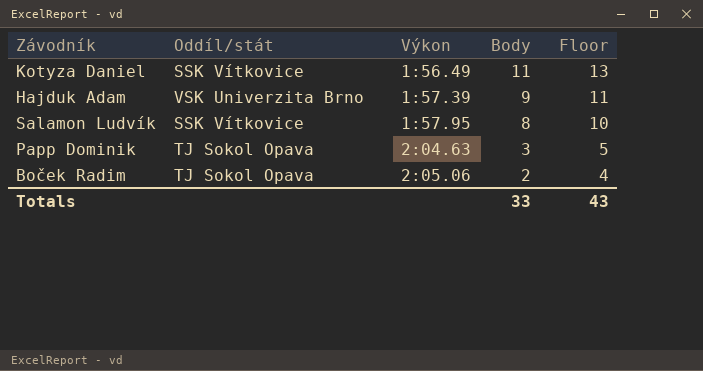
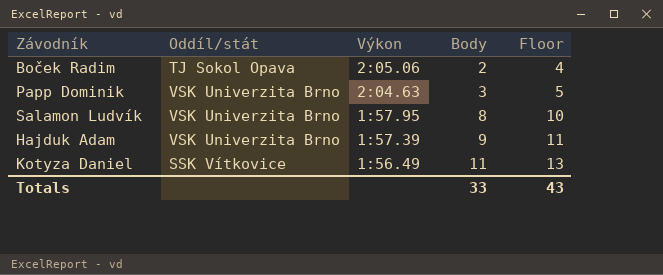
row order: Výkon ascending -> Výkon descending
Papp Dominik | Oddíl/stát: TJ Sokol Opava -> VSK Univerzita Brno
Salamon Ludvík | Oddíl/stát: SSK Vítkovice -> VSK Univerzita Brno

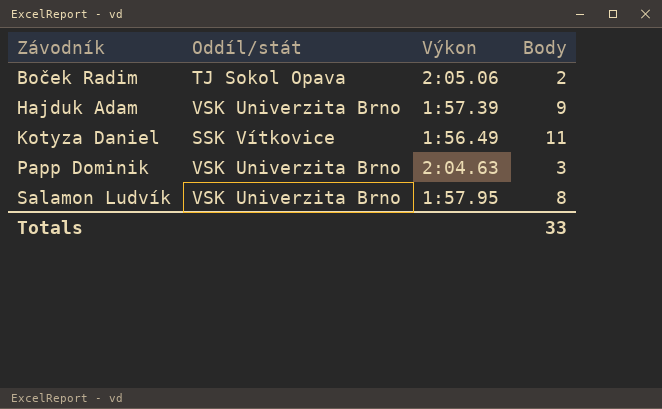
row order: Výkon descending -> Závodník ascending
column Floor | formula: [Body] + 2 -> none

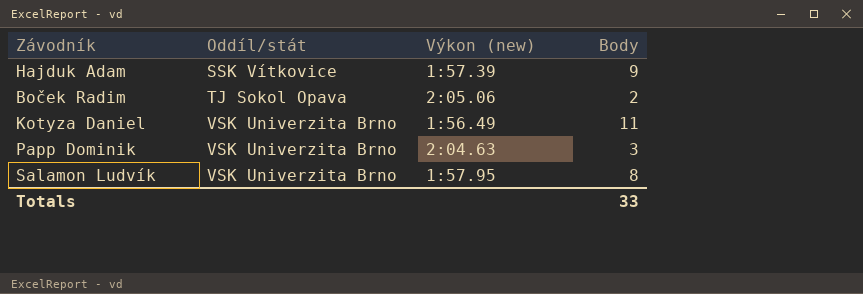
row order: Závodník ascending -> Oddíl/stát ascending
column name: Výkon -> Výkon (new)
Hajduk Adam | Oddíl/stát: VSK Univerzita Brno -> SSK Vítkovice
Kotyza Daniel | Oddíl/stát: SSK Vítkovice -> VSK Univerzita Brno

